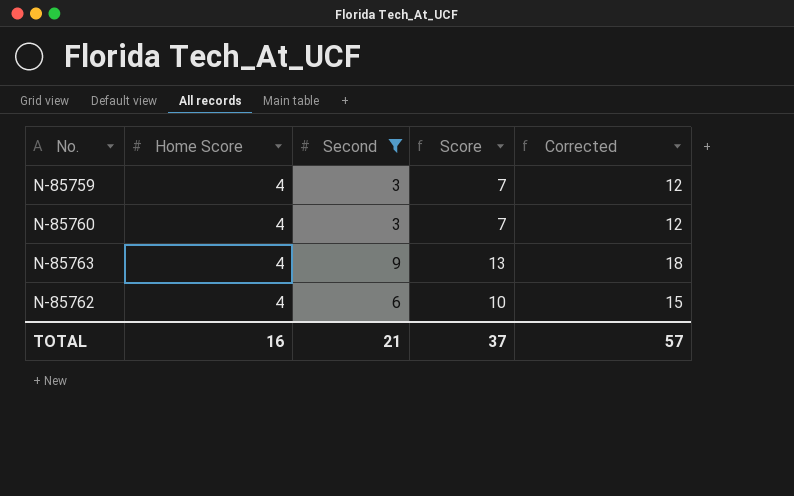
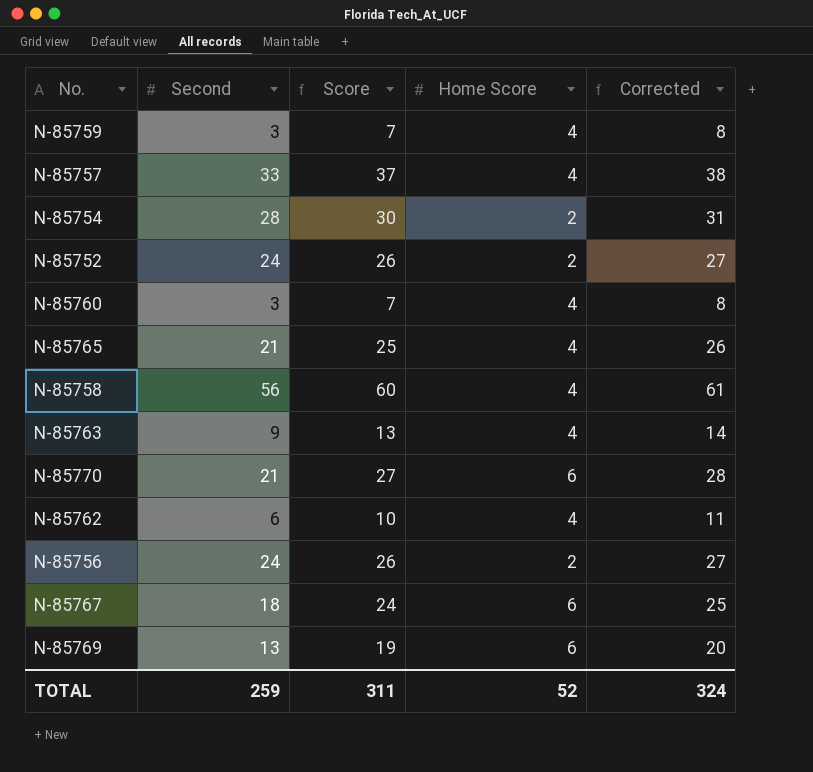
filter: Second <= 9 -> none
column Home Score | position: 2 -> 4
column Corrected | formula: [Score] + 5 -> [Score] + 1
TOTAL | Second: 21 -> 259
TOTAL | Score: 37 -> 311
TOTAL | Home Score: 16 -> 52
TOTAL | Corrected: 57 -> 324

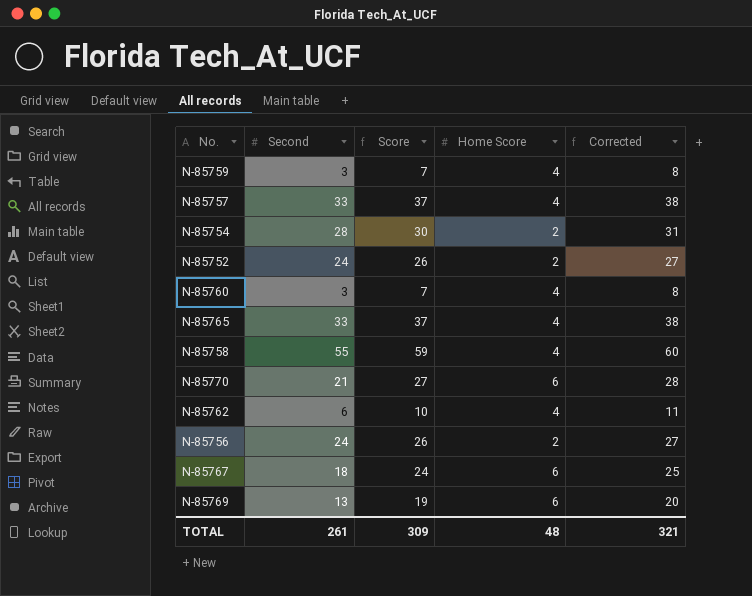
row N-85763: 9 | 13 | 4 | 14 -> none
N-85765 | Second: 21 -> 33
N-85765 | Score: 25 -> 37
N-85765 | Corrected: 26 -> 38
N-85758 | Second: 56 -> 55
N-85758 | Score: 60 -> 59
N-85758 | Corrected: 61 -> 60
TOTAL | Second: 259 -> 261
TOTAL | Score: 311 -> 309
TOTAL | Home Score: 52 -> 48
TOTAL | Corrected: 324 -> 321

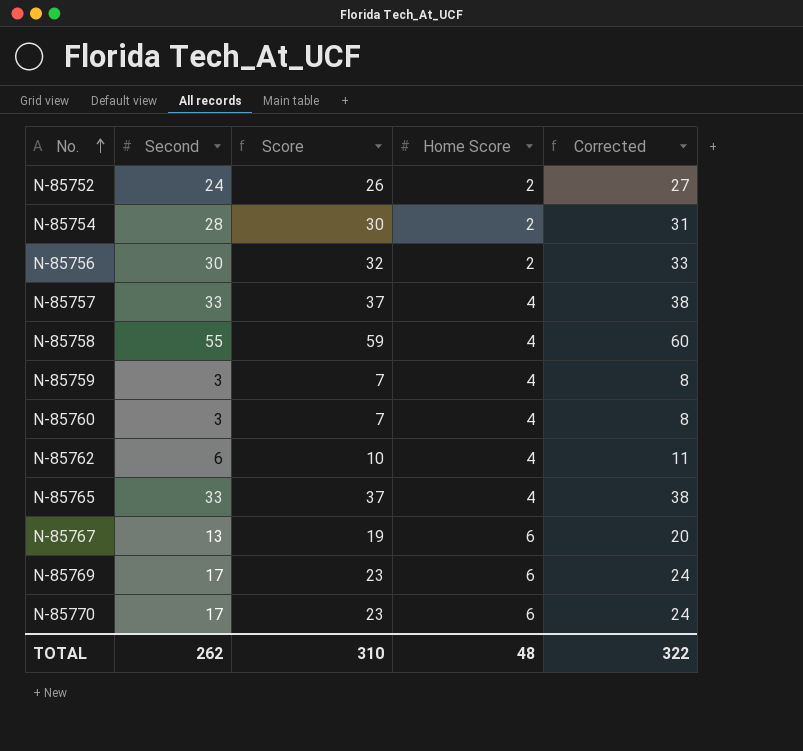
row order: none -> No. ascending
N-85756 | Second: 24 -> 30
N-85756 | Score: 26 -> 32
N-85756 | Corrected: 27 -> 33
N-85767 | Second: 18 -> 13
N-85767 | Score: 24 -> 19
N-85767 | Corrected: 25 -> 20
N-85769 | Second: 13 -> 17
N-85769 | Score: 19 -> 23
N-85769 | Corrected: 20 -> 24
N-85770 | Second: 21 -> 17
N-85770 | Score: 27 -> 23
N-85770 | Corrected: 28 -> 24
TOTAL | Second: 261 -> 262
TOTAL | Score: 309 -> 310
TOTAL | Corrected: 321 -> 322

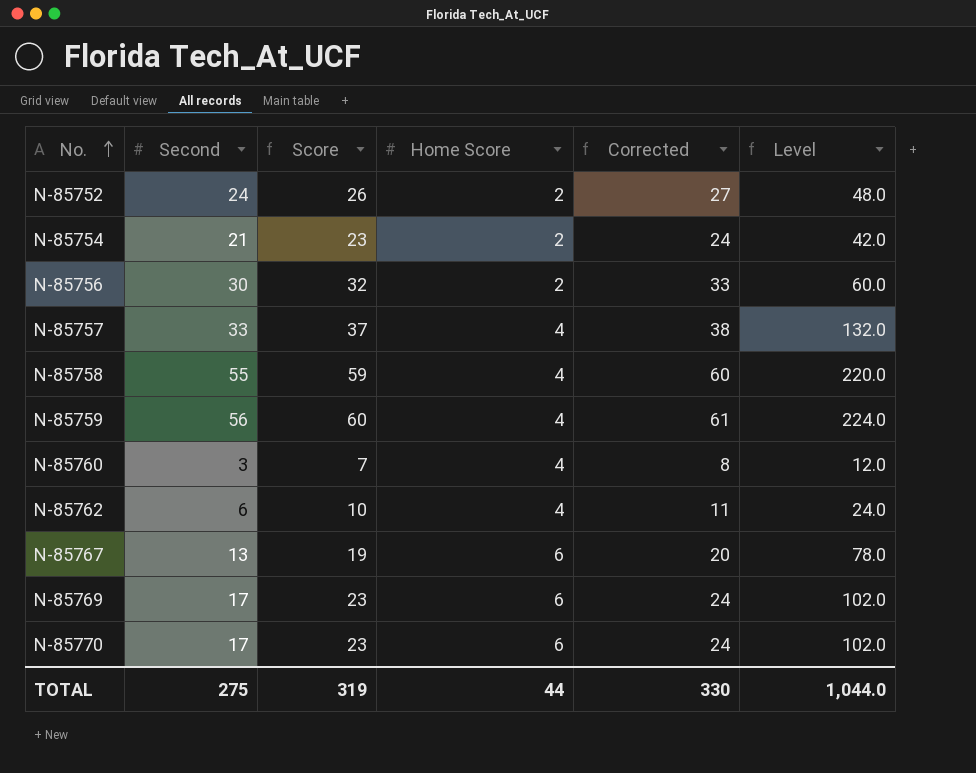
column Level | formula: none -> [Second] * [Home Score]
row N-85765: 33 | 37 | 4 | 38 -> none
N-85754 | Second: 28 -> 21
N-85754 | Score: 30 -> 23
N-85754 | Corrected: 31 -> 24
N-85759 | Second: 3 -> 56
N-85759 | Score: 7 -> 60
N-85759 | Corrected: 8 -> 61
TOTAL | Second: 262 -> 275
TOTAL | Score: 310 -> 319
TOTAL | Home Score: 48 -> 44
TOTAL | Corrected: 322 -> 330

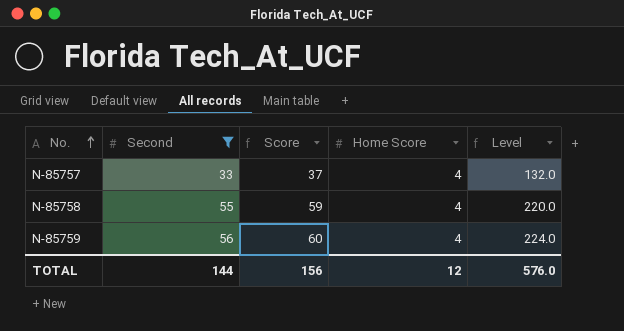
filter: none -> Second >= 33
column Corrected | formula: [Score] + 1 -> none
TOTAL | Second: 275 -> 144
TOTAL | Score: 319 -> 156
TOTAL | Home Score: 44 -> 12
TOTAL | Level: 1,044.0 -> 576.0

